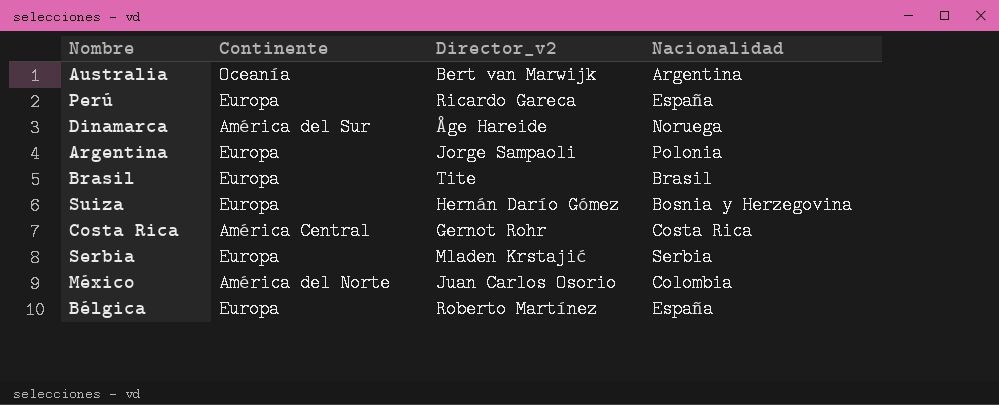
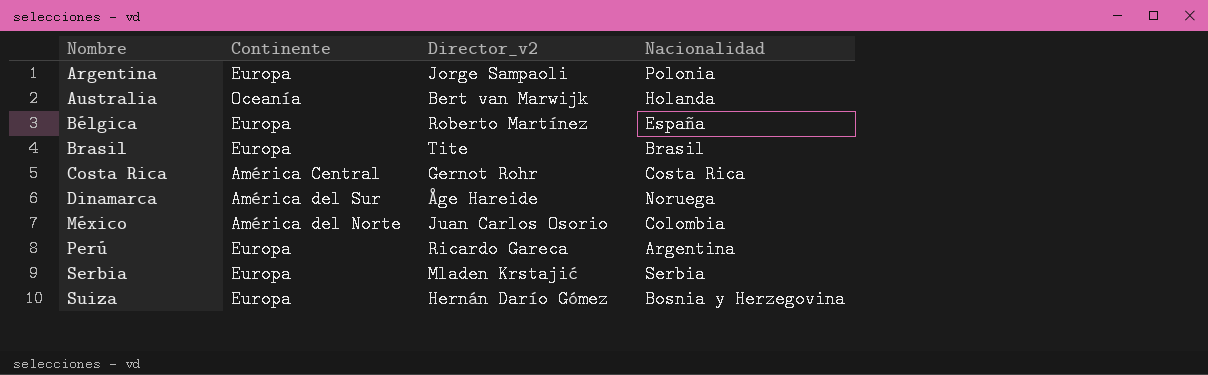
row order: none -> Nombre ascending
Australia | Nacionalidad: Argentina -> Holanda
Perú | Nacionalidad: España -> Argentina

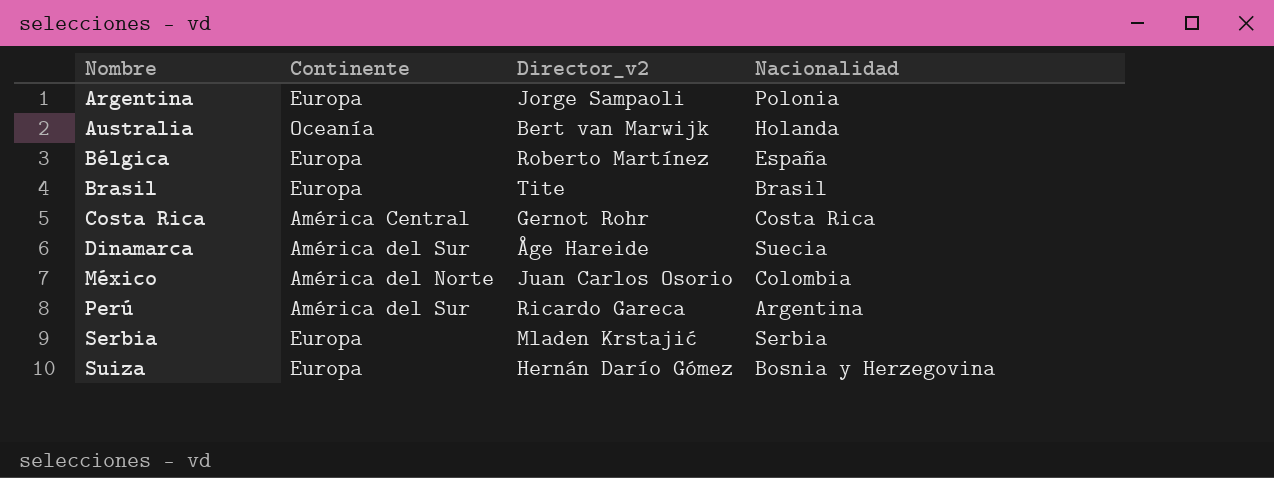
Dinamarca | Nacionalidad: Noruega -> Suecia
Perú | Continente: Europa -> América del Sur

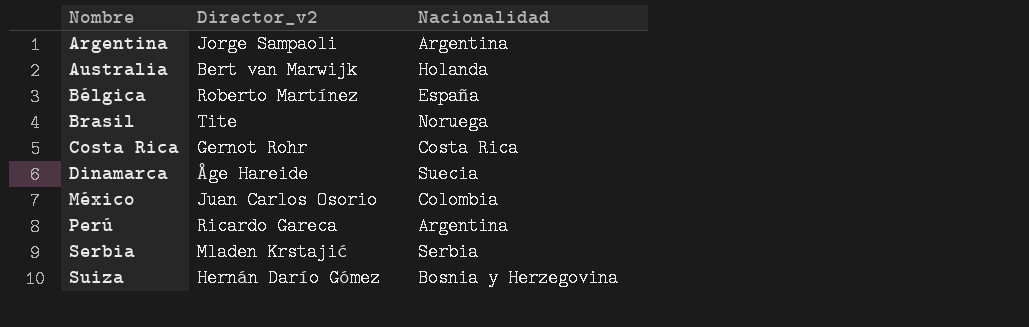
column Continente | position: 2 -> none
Argentina | Nacionalidad: Polonia -> Argentina
Brasil | Nacionalidad: Brasil -> Noruega

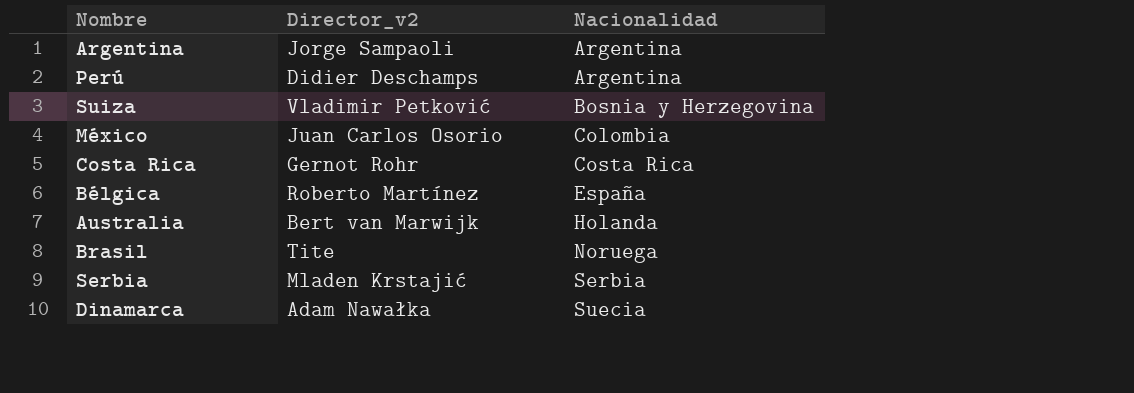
row order: Nombre ascending -> Nacionalidad ascending
Perú | Director_v2: Ricardo Gareca -> Didier Deschamps
Suiza | Director_v2: Hernán Darío Gómez -> Vladimir Petković
Dinamarca | Director_v2: Åge Hareide -> Adam Nawałka

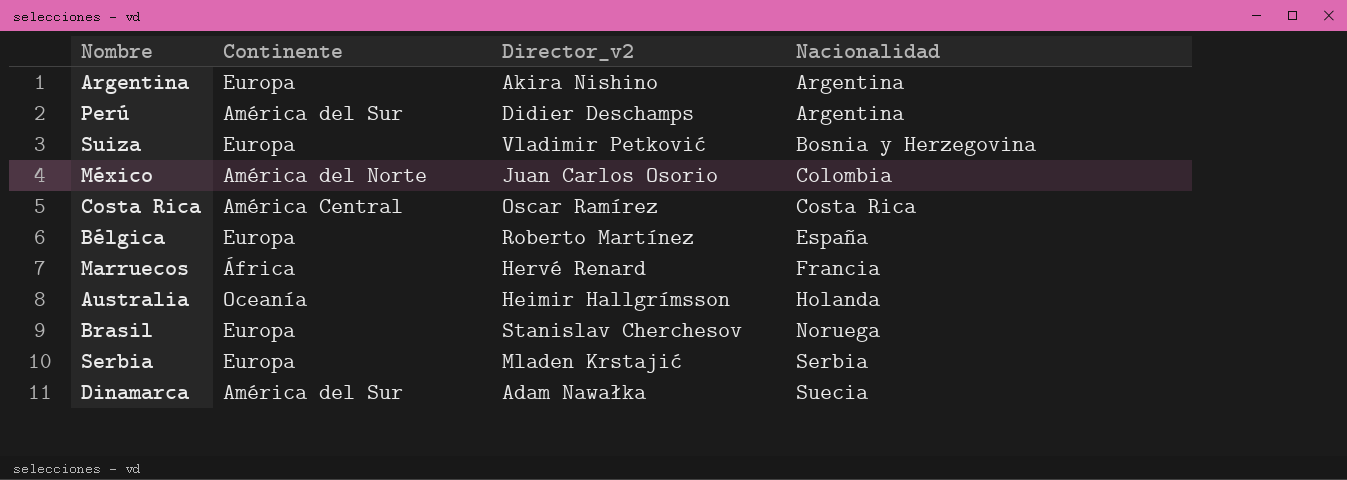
column Continente | position: none -> 2
Argentina | Director_v2: Jorge Sampaoli -> Akira Nishino
Costa Rica | Director_v2: Gernot Rohr -> Oscar Ramírez
row Marruecos: none -> África | Hervé Renard | Francia
Australia | Director_v2: Bert van Marwijk -> Heimir Hallgrímsson
Brasil | Director_v2: Tite -> Stanislav Cherchesov

